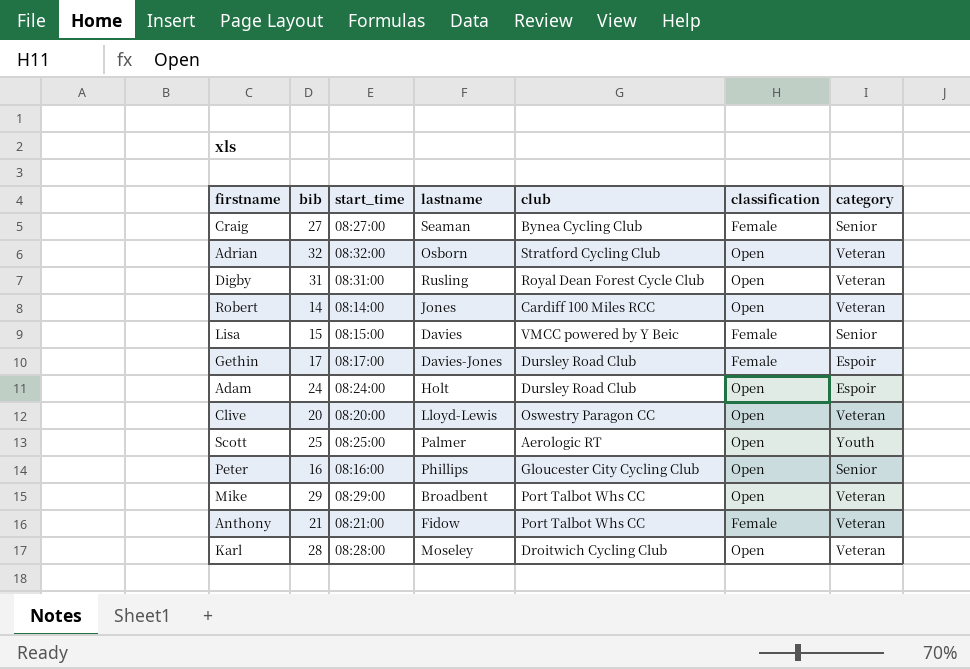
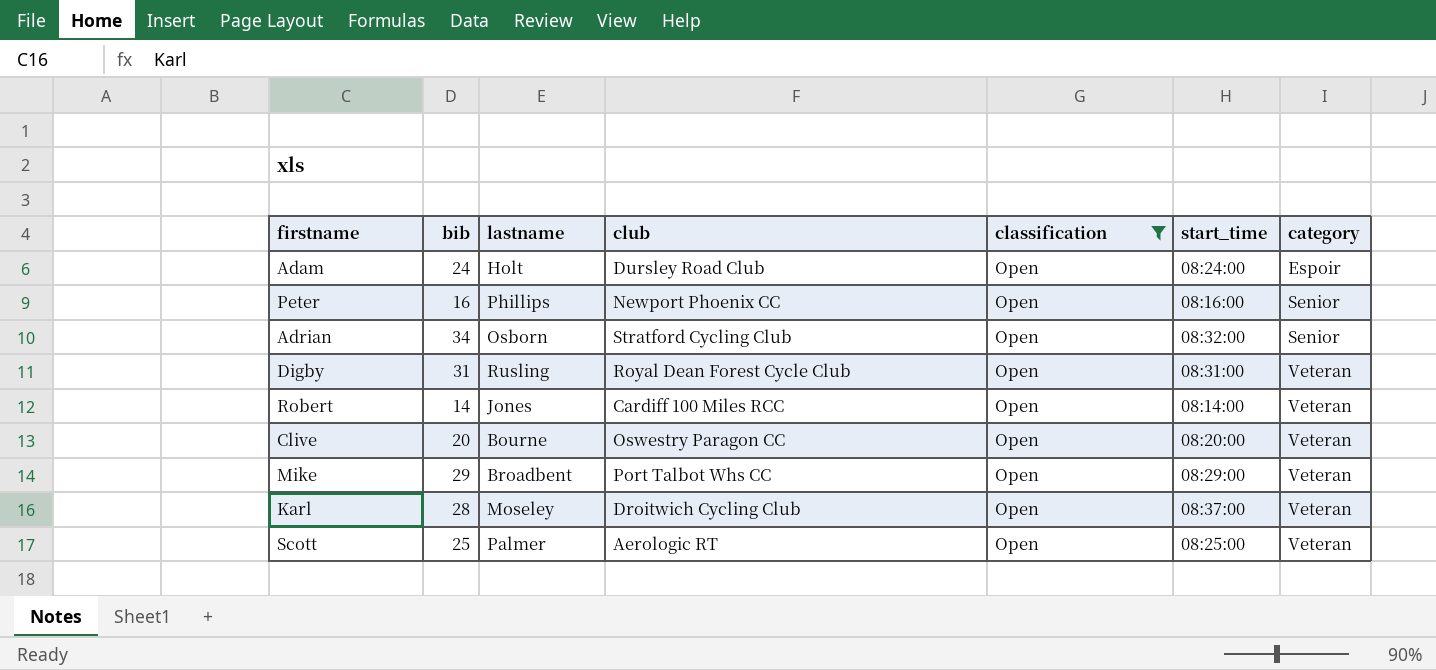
filter: none -> classification = Open
row order: none -> category ascending
column start_time | position: 3 -> 6
Peter | club: Gloucester City Cycling Club -> Newport Phoenix CC
Adrian | bib: 32 -> 34
Adrian | category: Veteran -> Senior
Clive | lastname: Lloyd-Lewis -> Bourne
Karl | start_time: 08:28:00 -> 08:37:00
Scott | category: Youth -> Veteran

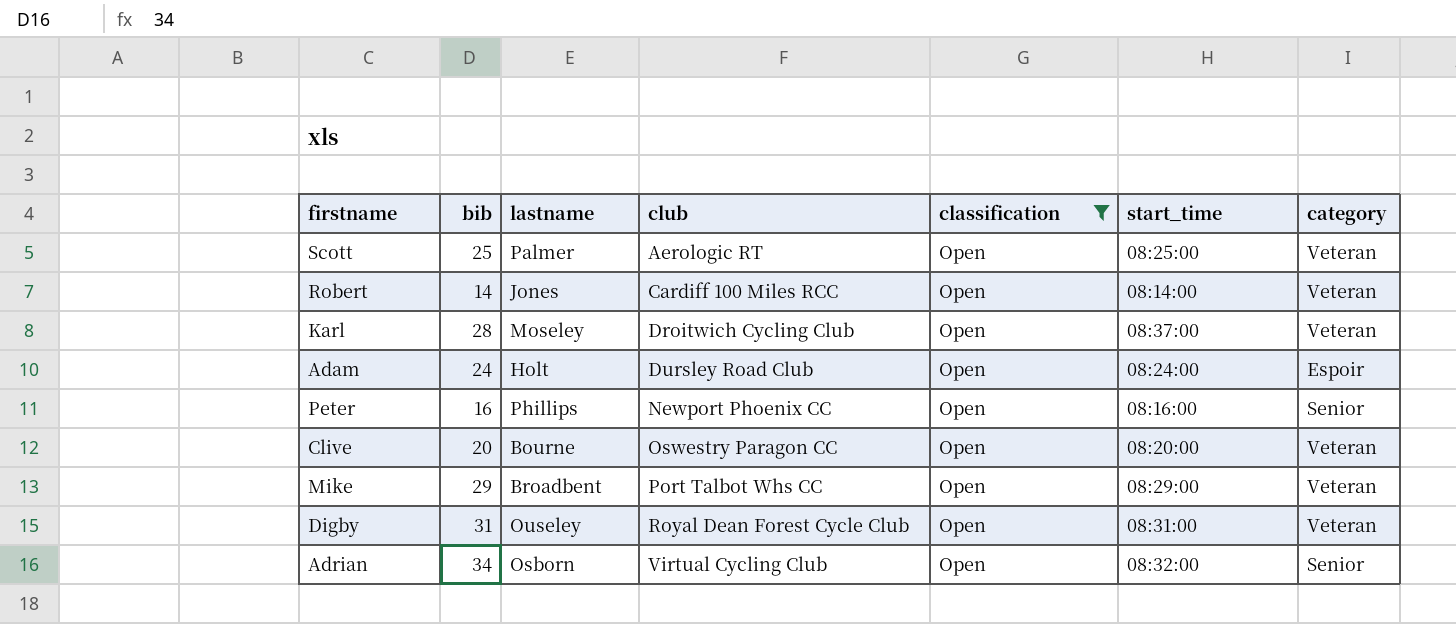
row order: category ascending -> club ascending
Digby | lastname: Rusling -> Ouseley
Adrian | club: Stratford Cycling Club -> Virtual Cycling Club

